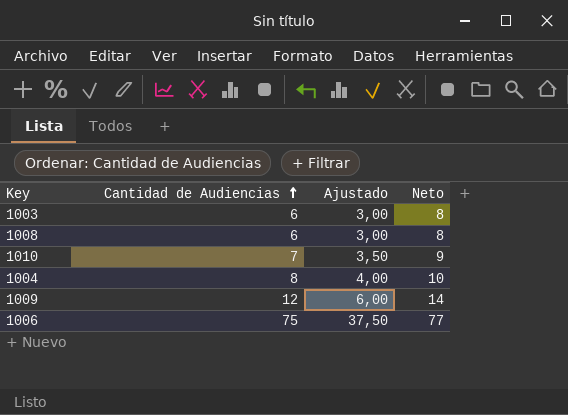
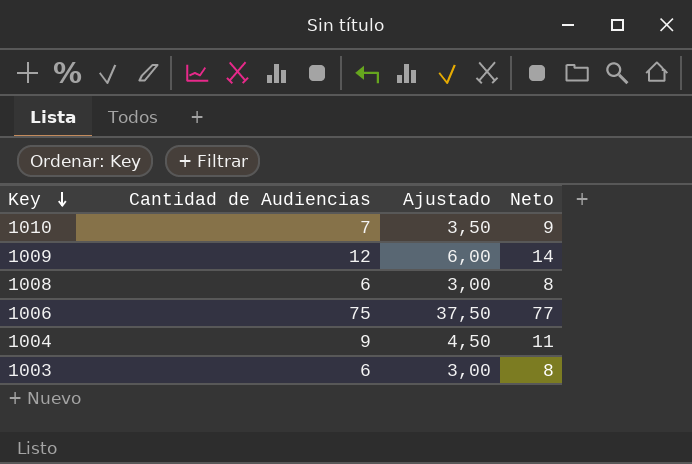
row order: Cantidad de Audiencias ascending -> Key descending
1004 | Cantidad de Audiencias: 8 -> 9
1004 | Ajustado: 4,00 -> 4,50
1004 | Neto: 10 -> 11

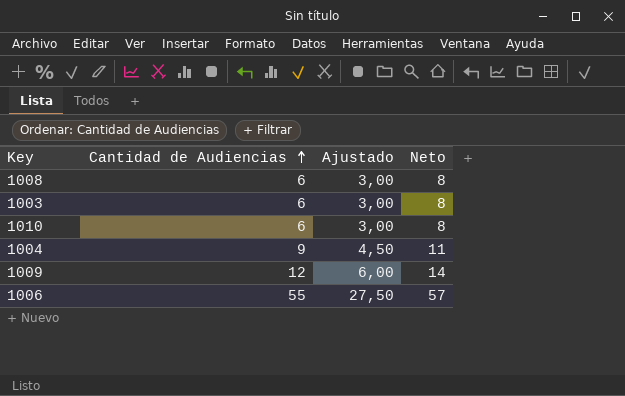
row order: Key descending -> Cantidad de Audiencias ascending
1010 | Cantidad de Audiencias: 7 -> 6
1010 | Ajustado: 3,50 -> 3,00
1010 | Neto: 9 -> 8
1006 | Cantidad de Audiencias: 75 -> 55
1006 | Ajustado: 37,50 -> 27,50
1006 | Neto: 77 -> 57

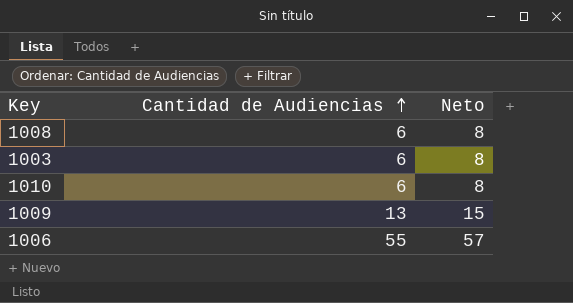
column Ajustado | formula: [Cantidad de Audiencias] * 0,5 -> none
row 1004: 9 | 4,50 | 11 -> none
1009 | Cantidad de Audiencias: 12 -> 13
1009 | Neto: 14 -> 15

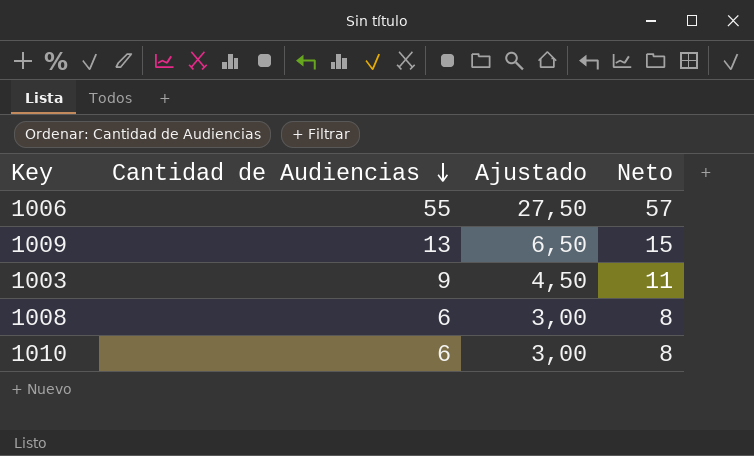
row order: Cantidad de Audiencias ascending -> Cantidad de Audiencias descending
column Ajustado | formula: none -> [Cantidad de Audiencias] * 0,5
1003 | Cantidad de Audiencias: 6 -> 9
1003 | Neto: 8 -> 11

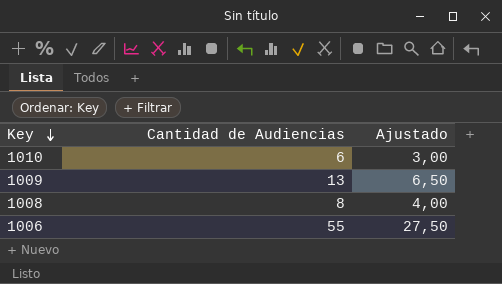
row order: Cantidad de Audiencias descending -> Key descending
column Neto | formula: [Cantidad de Audiencias] + 2 -> none
row 1003: 9 | 4,50 | 11 -> none
1008 | Cantidad de Audiencias: 6 -> 8
1008 | Ajustado: 3,00 -> 4,00

